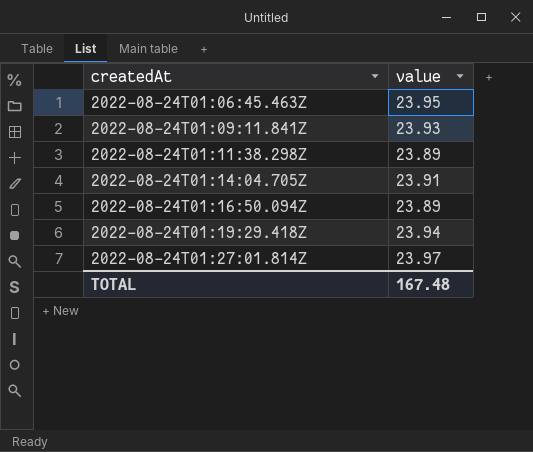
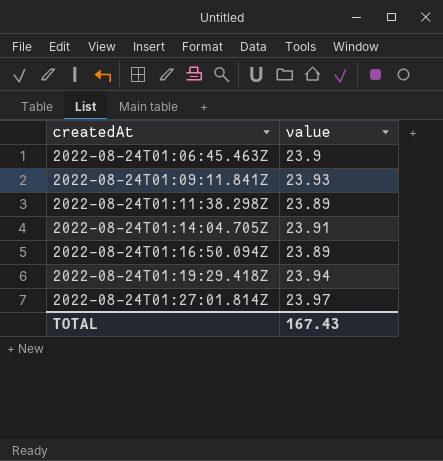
2022-08-24T01:06:45.463Z | value: 23.95 -> 23.9
TOTAL | value: 167.48 -> 167.43

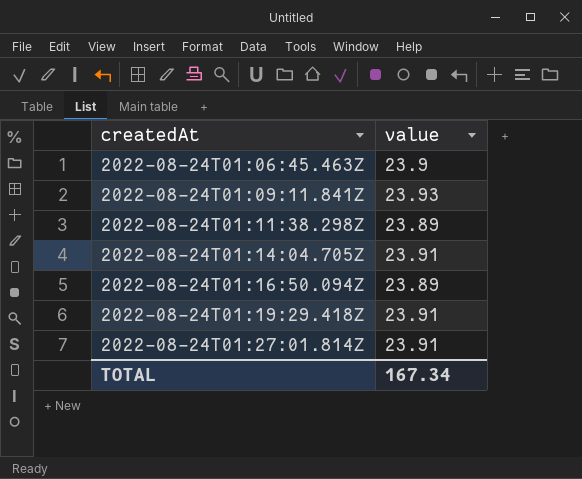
2022-08-24T01:19:29.418Z | value: 23.94 -> 23.91
2022-08-24T01:27:01.814Z | value: 23.97 -> 23.91
TOTAL | value: 167.43 -> 167.34

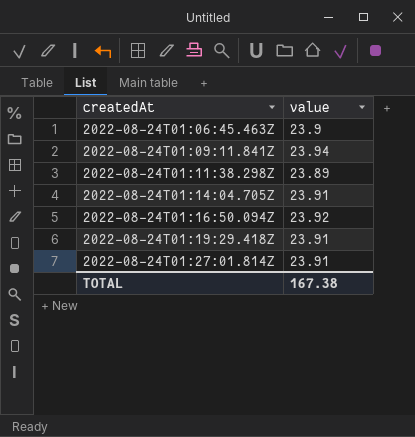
2022-08-24T01:09:11.841Z | value: 23.93 -> 23.94
2022-08-24T01:16:50.094Z | value: 23.89 -> 23.92
TOTAL | value: 167.34 -> 167.38

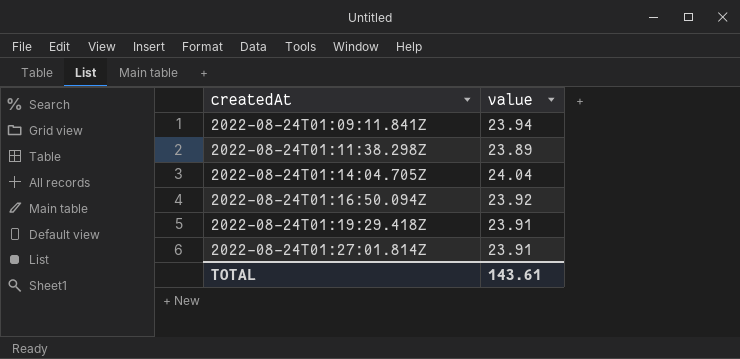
row 2022-08-24T01:06:45.463Z: 23.9 -> none
2022-08-24T01:14:04.705Z | value: 23.91 -> 24.04
TOTAL | value: 167.38 -> 143.61

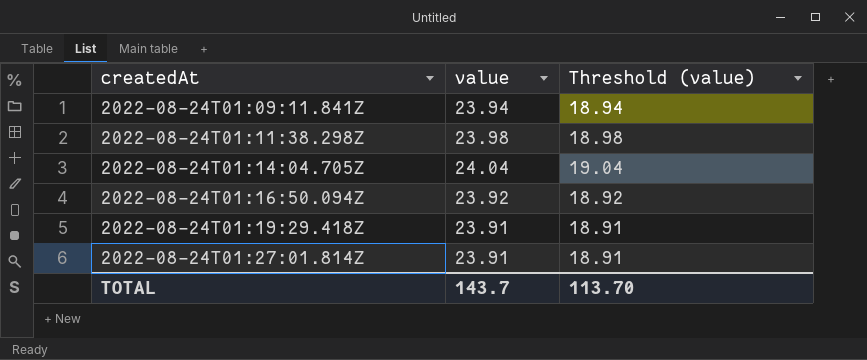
column Threshold (value) | formula: none -> [value] - 5
2022-08-24T01:11:38.298Z | value: 23.89 -> 23.98
TOTAL | value: 143.61 -> 143.7

